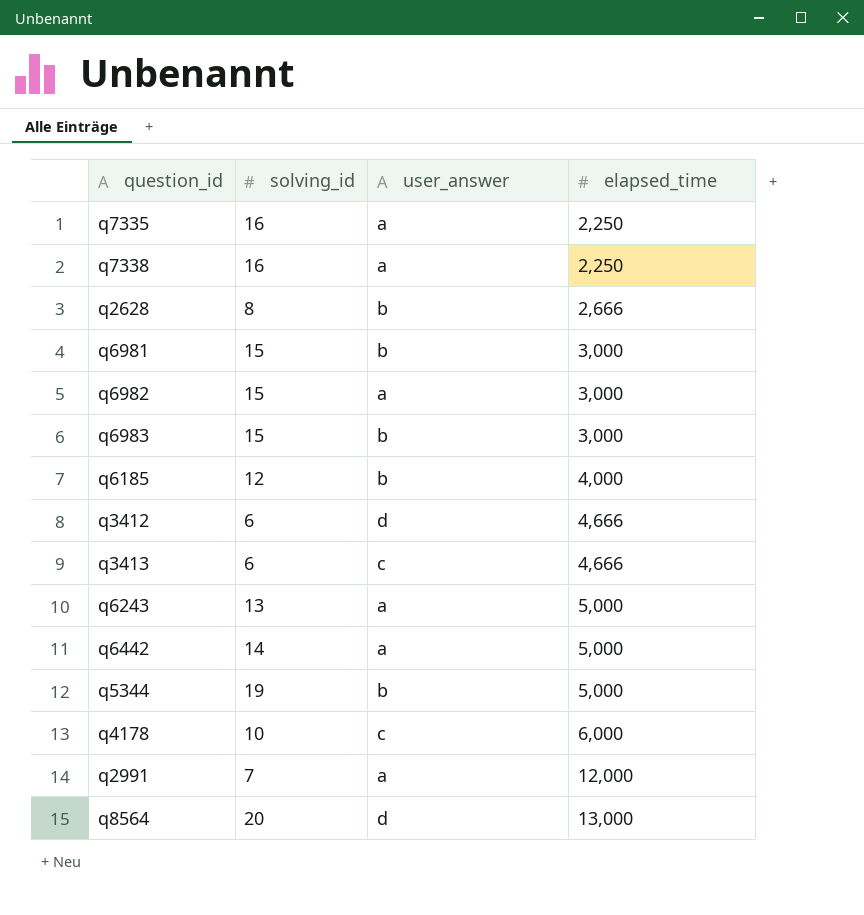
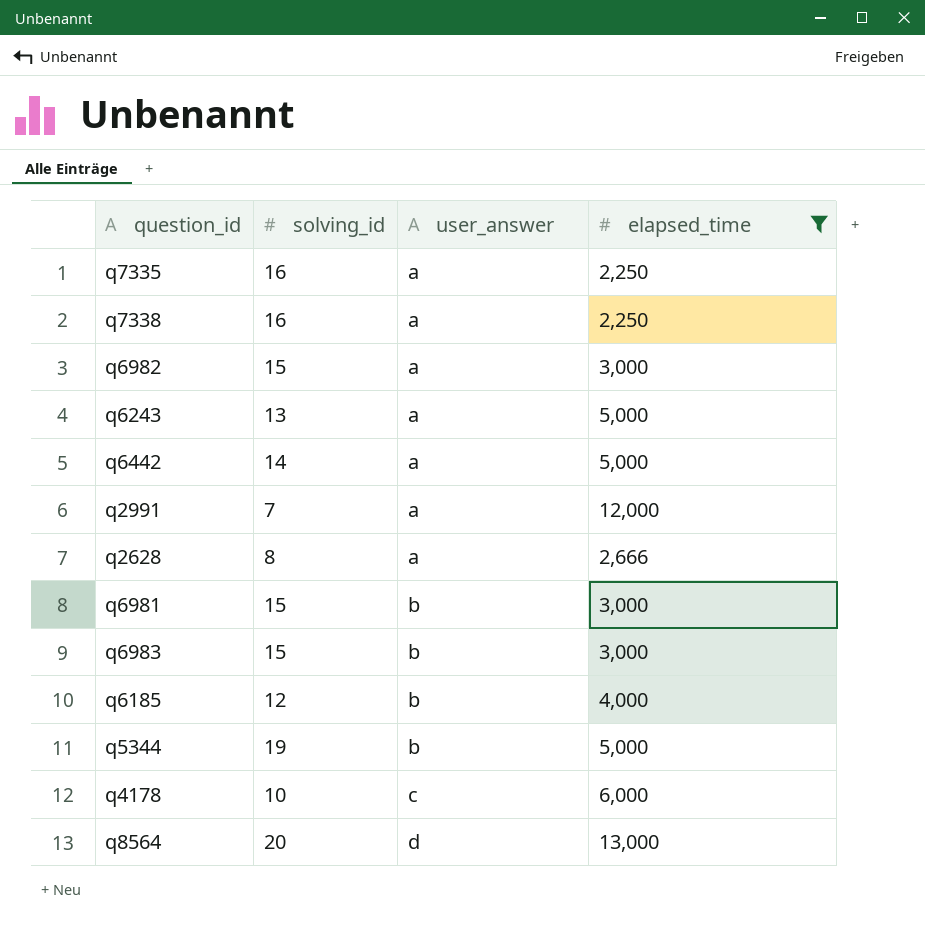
filter: none -> elapsed_time != 4,666
row order: elapsed_time ascending -> user_answer ascending
q2628 | user_answer: b -> a

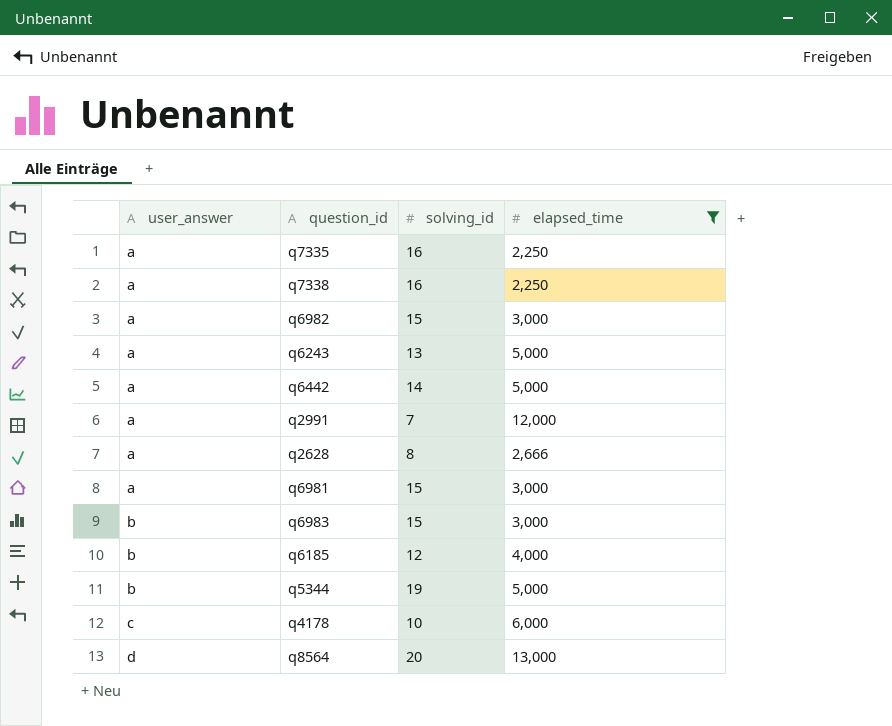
column user_answer | position: 3 -> 1
q6981 | user_answer: b -> a

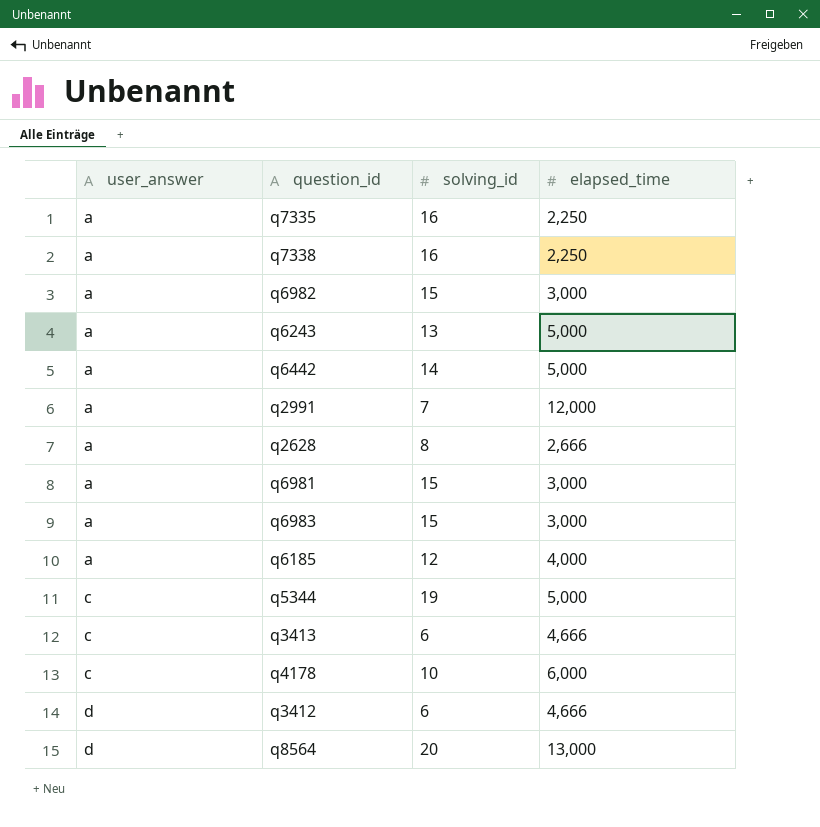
filter: elapsed_time != 4,666 -> none
q6983 | user_answer: b -> a
q6185 | user_answer: b -> a
q5344 | user_answer: b -> c

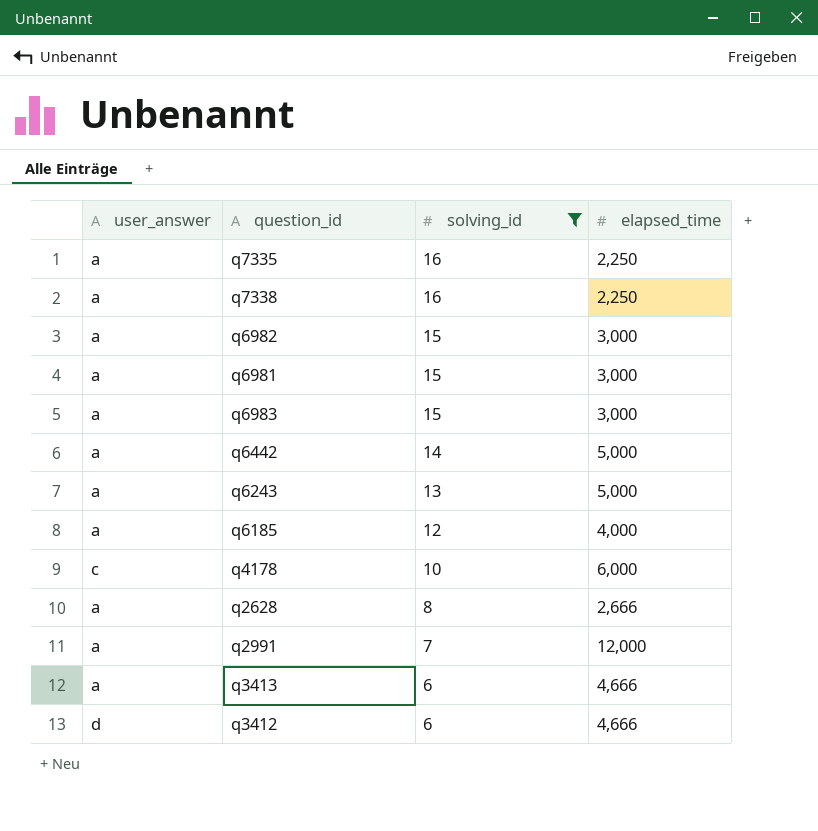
filter: none -> solving_id <= 16
row order: user_answer ascending -> solving_id descending
q3413 | user_answer: c -> a

